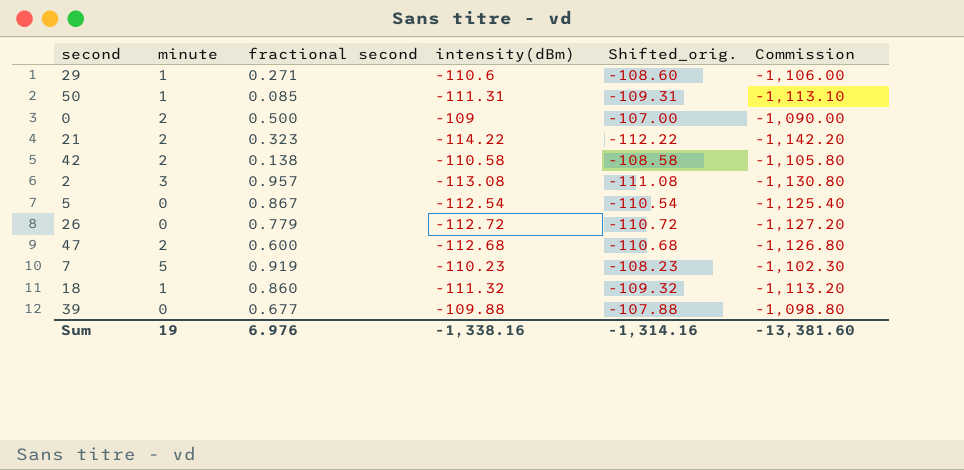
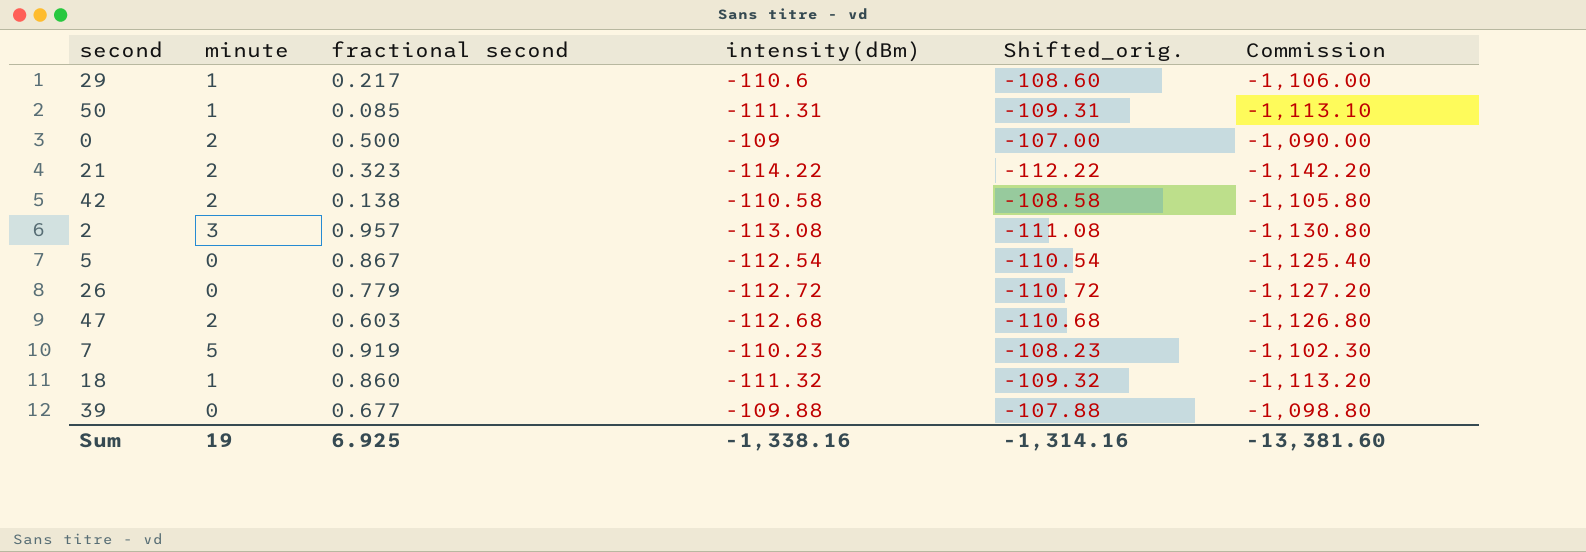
29 | fractional second: 0.271 -> 0.217
47 | fractional second: 0.600 -> 0.603
Sum | fractional second: 6.976 -> 6.925

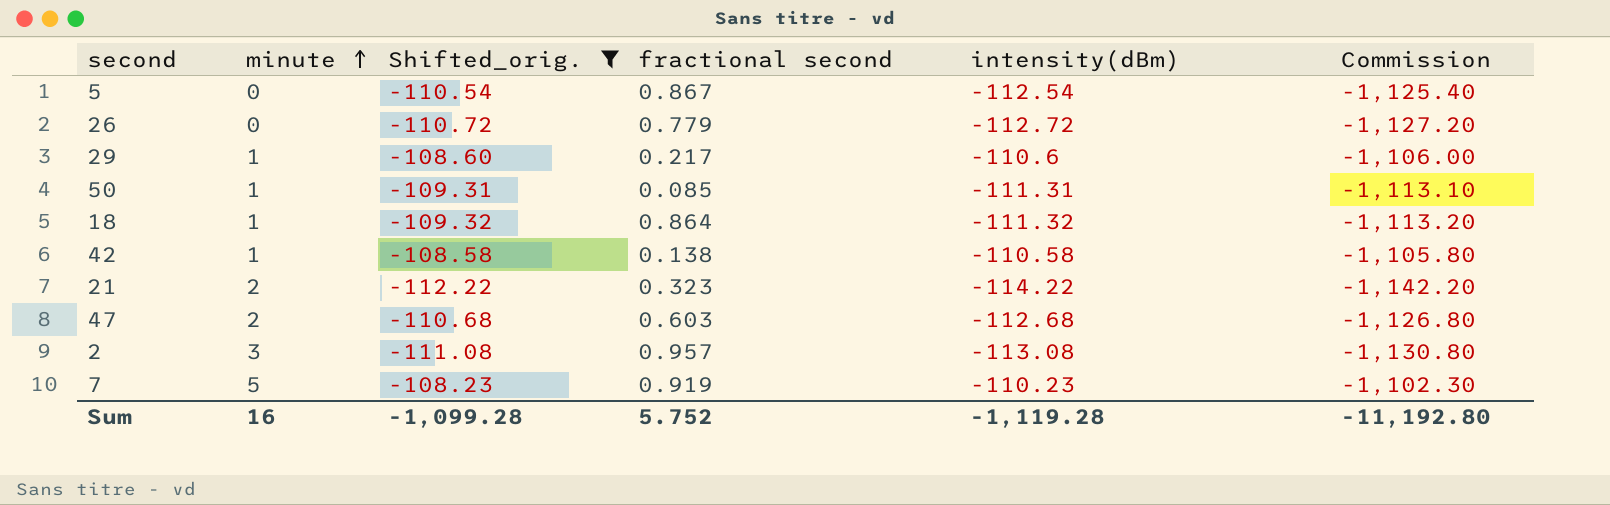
filter: none -> Shifted_orig. <= -108.23
row order: none -> minute ascending
column Shifted_orig. | position: 5 -> 3
18 | fractional second: 0.860 -> 0.864
42 | minute: 2 -> 1
Sum | minute: 19 -> 16
Sum | Shifted_orig.: -1,314.16 -> -1,099.28
Sum | fractional second: 6.925 -> 5.752
Sum | intensity(dBm): -1,338.16 -> -1,119.28
Sum | Commission: -13,381.60 -> -11,192.80

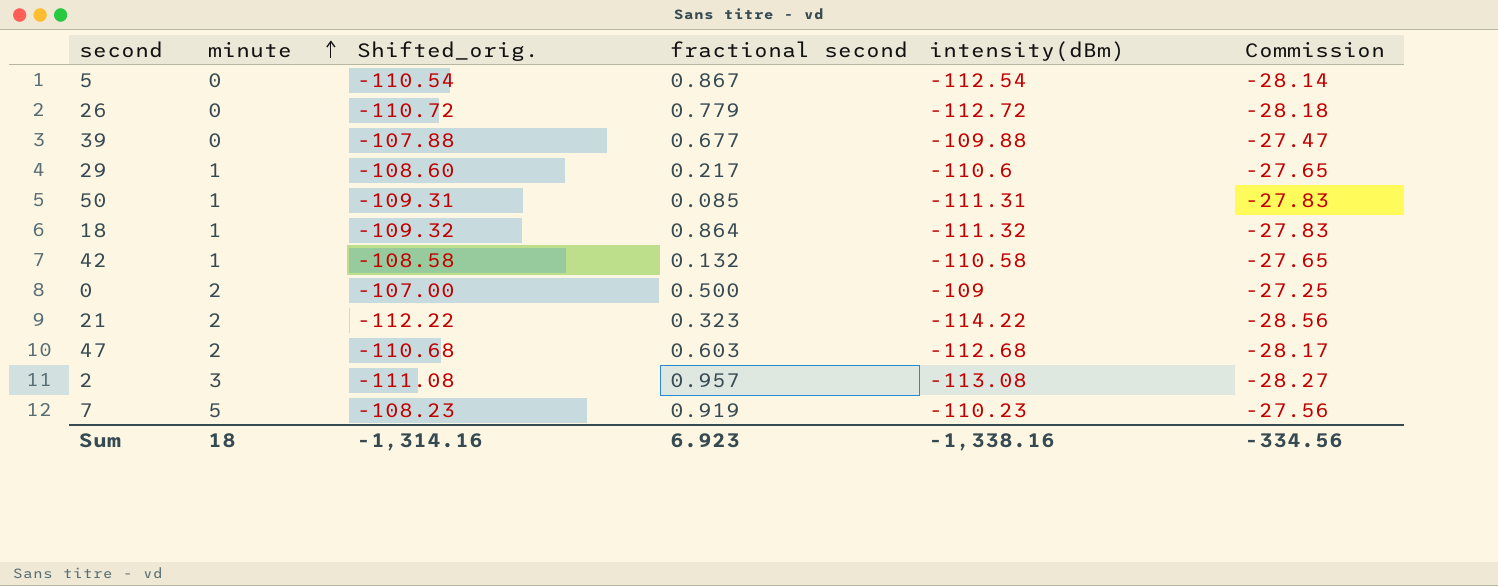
filter: Shifted_orig. <= -108.23 -> none
column Commission | formula: [intensity(dBm)] * 10 -> [intensity(dBm)] * 0.25
42 | fractional second: 0.138 -> 0.132
Sum | minute: 16 -> 18
Sum | Shifted_orig.: -1,099.28 -> -1,314.16
Sum | fractional second: 5.752 -> 6.923
Sum | intensity(dBm): -1,119.28 -> -1,338.16
Sum | Commission: -11,192.80 -> -334.56

